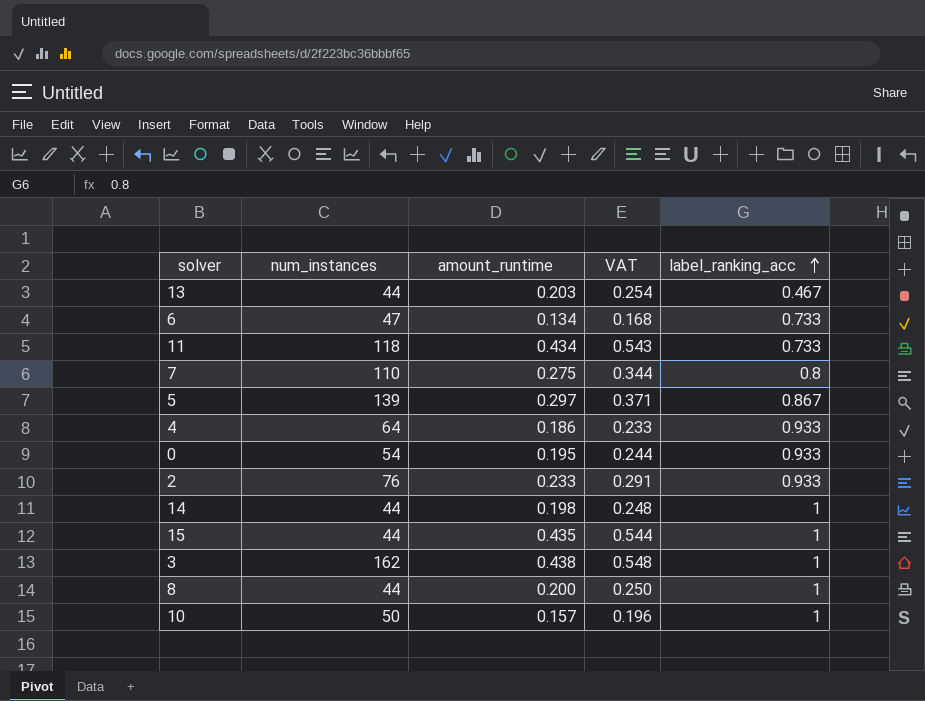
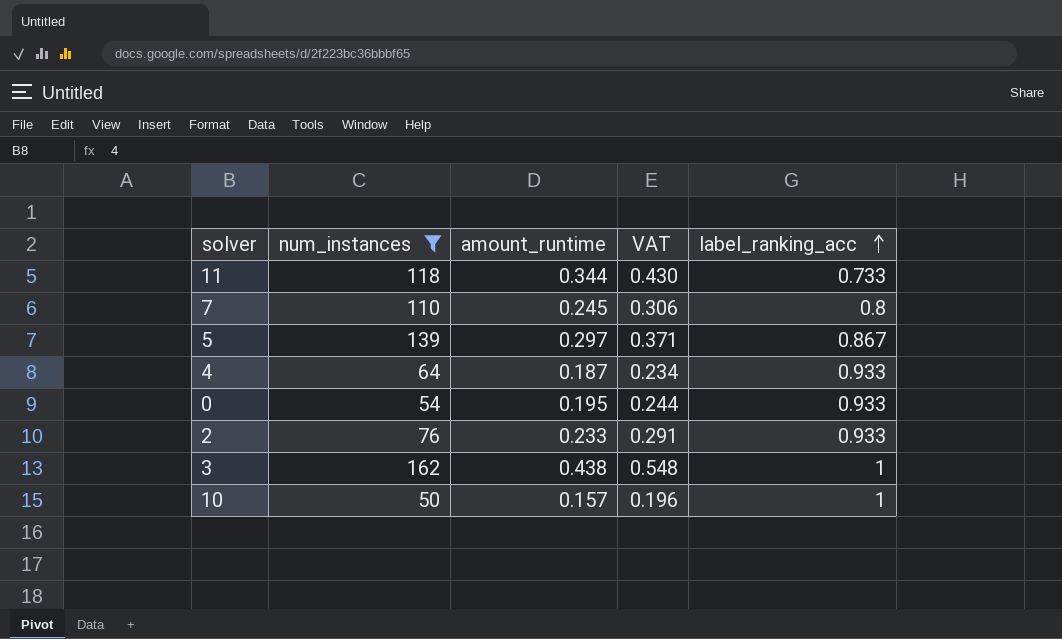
filter: none -> num_instances >= 50
11 | amount_runtime: 0.434 -> 0.344
11 | VAT: 0.543 -> 0.430
7 | amount_runtime: 0.275 -> 0.245
7 | VAT: 0.344 -> 0.306
4 | amount_runtime: 0.186 -> 0.187
4 | VAT: 0.233 -> 0.234

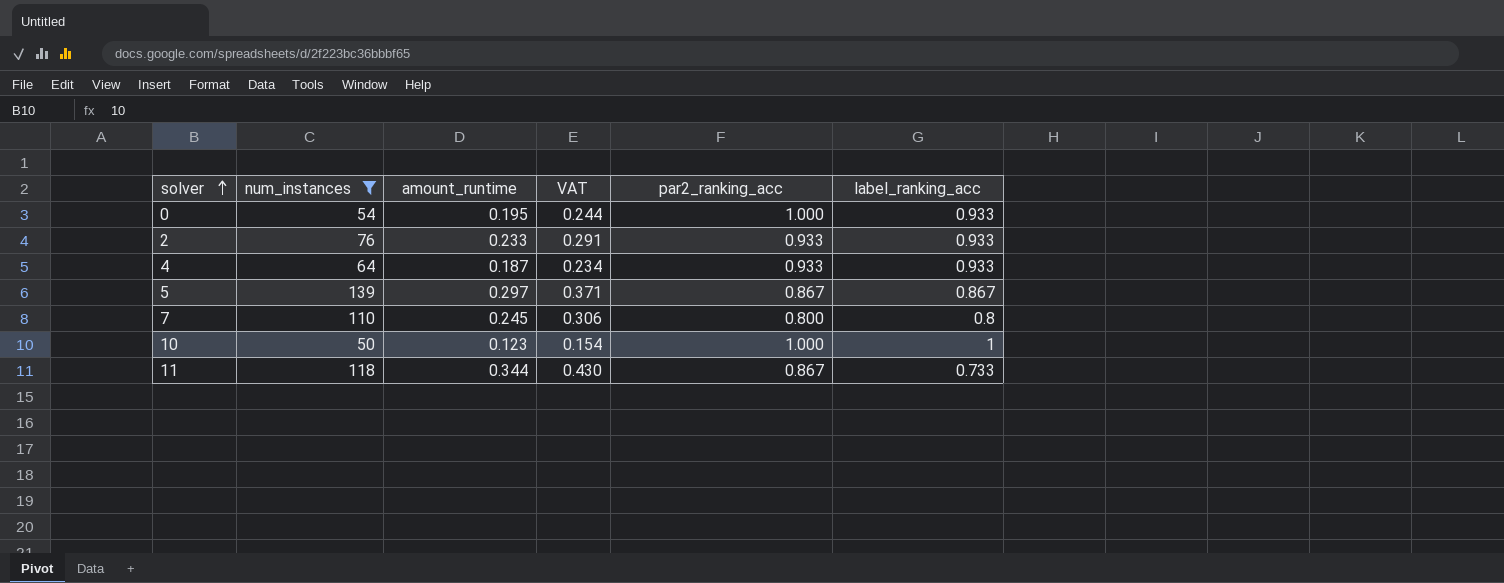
row order: label_ranking_acc ascending -> solver ascending
column par2_ranking_acc | position: none -> 5
row 3: 162 | 0.438 | 0.548 | 1 -> none
10 | amount_runtime: 0.157 -> 0.123
10 | VAT: 0.196 -> 0.154

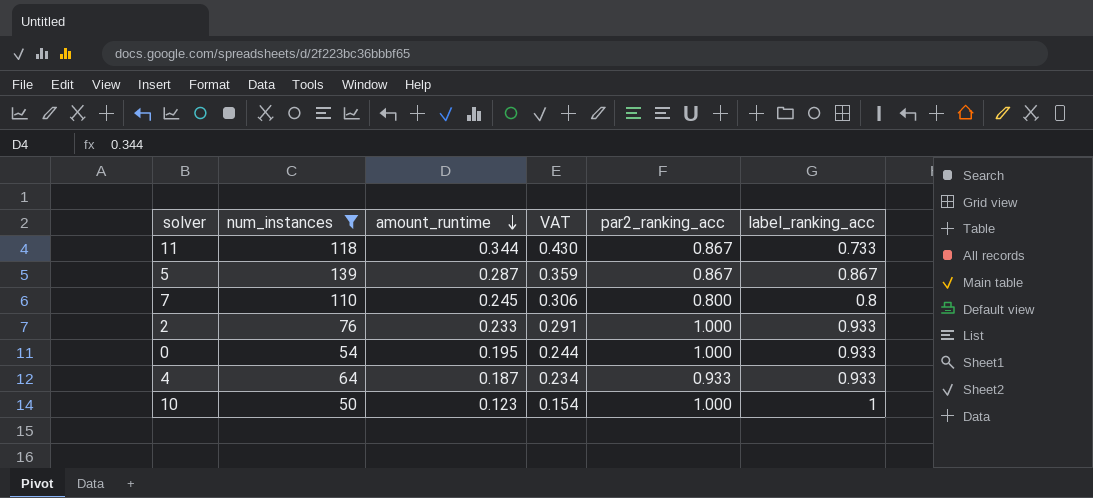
row order: solver ascending -> amount_runtime descending
5 | amount_runtime: 0.297 -> 0.287
5 | VAT: 0.371 -> 0.359
2 | par2_ranking_acc: 0.933 -> 1.000

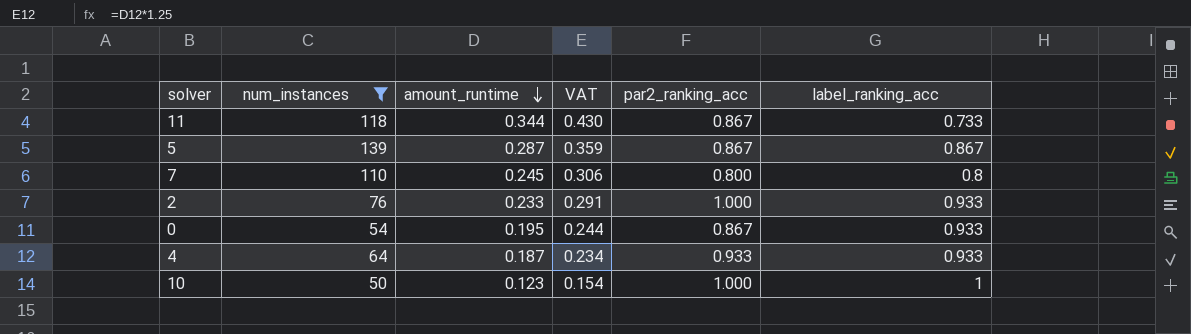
0 | par2_ranking_acc: 1.000 -> 0.867

